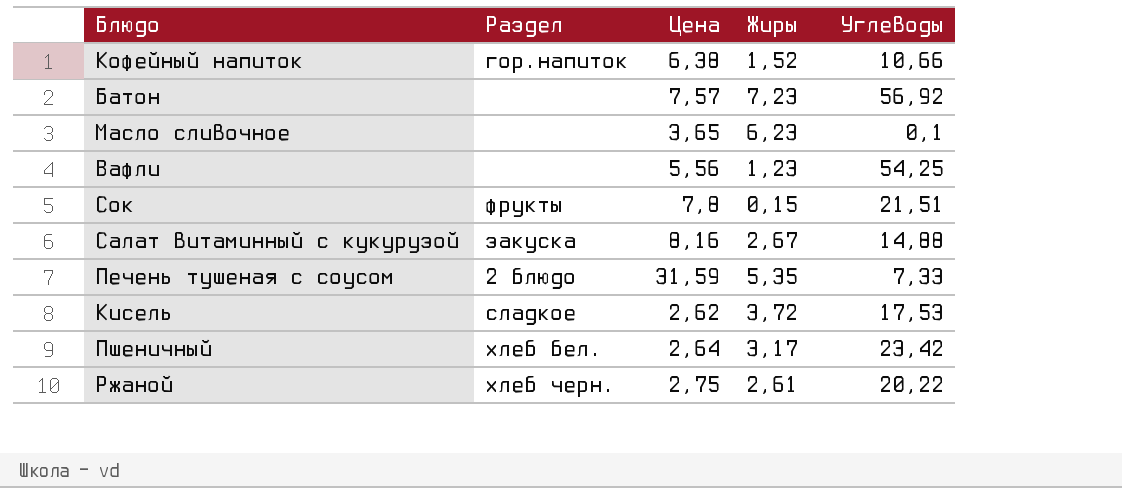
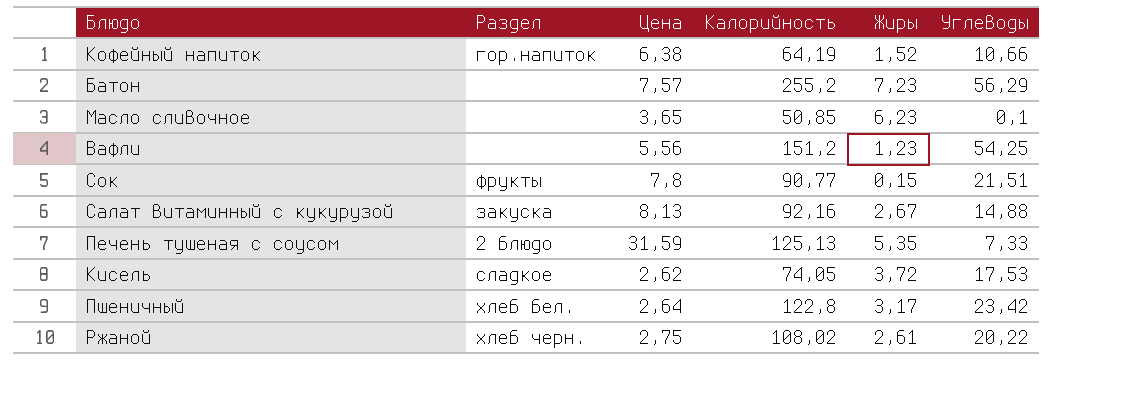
column Калорийность | position: none -> 4
Батон | Углеводы: 56,92 -> 56,29
Салат витаминный с кукурузой | Цена: 8,16 -> 8,13

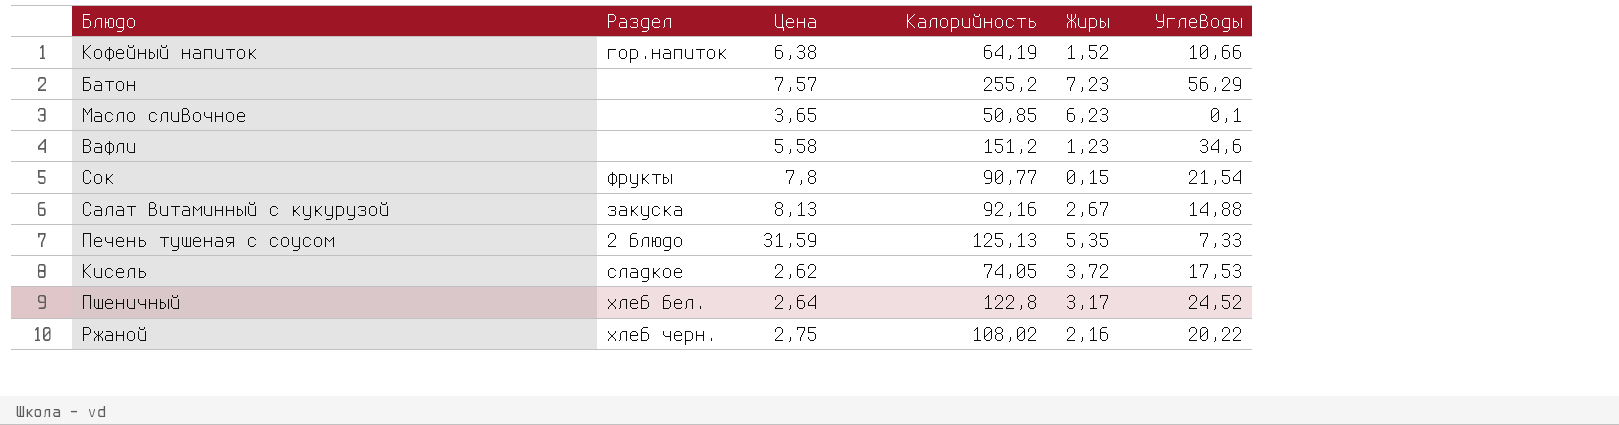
Вафли | Цена: 5,56 -> 5,58
Вафли | Углеводы: 54,25 -> 34,6
Сок | Углеводы: 21,51 -> 21,54
Пшеничный | Углеводы: 23,42 -> 24,52
Ржаной | Жиры: 2,61 -> 2,16

